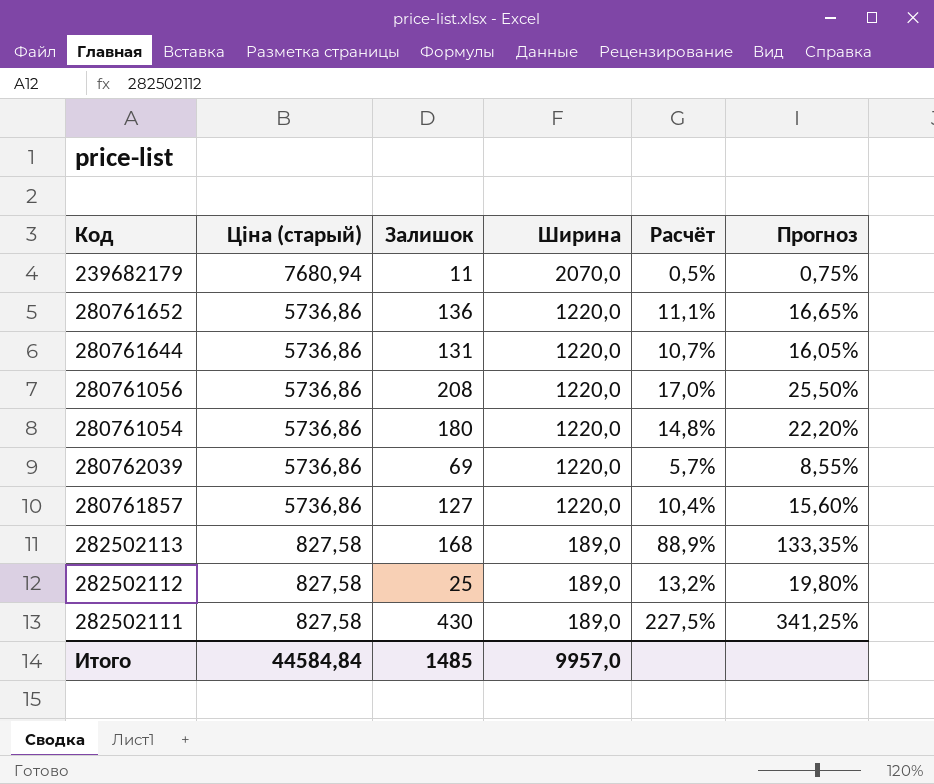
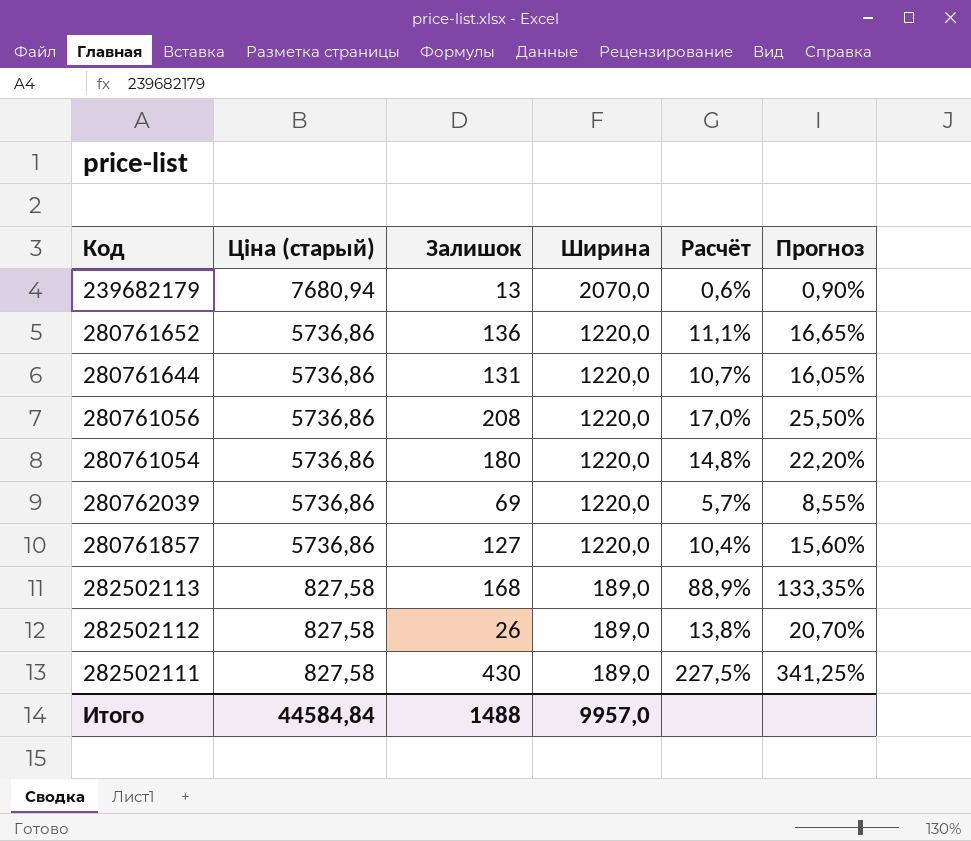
239682179 | Залишок: 11 -> 13
239682179 | Расчёт: 0,5% -> 0,6%
239682179 | Прогноз: 0,75% -> 0,90%
282502112 | Залишок: 25 -> 26
282502112 | Расчёт: 13,2% -> 13,8%
282502112 | Прогноз: 19,80% -> 20,70%
Итого | Залишок: 1485 -> 1488

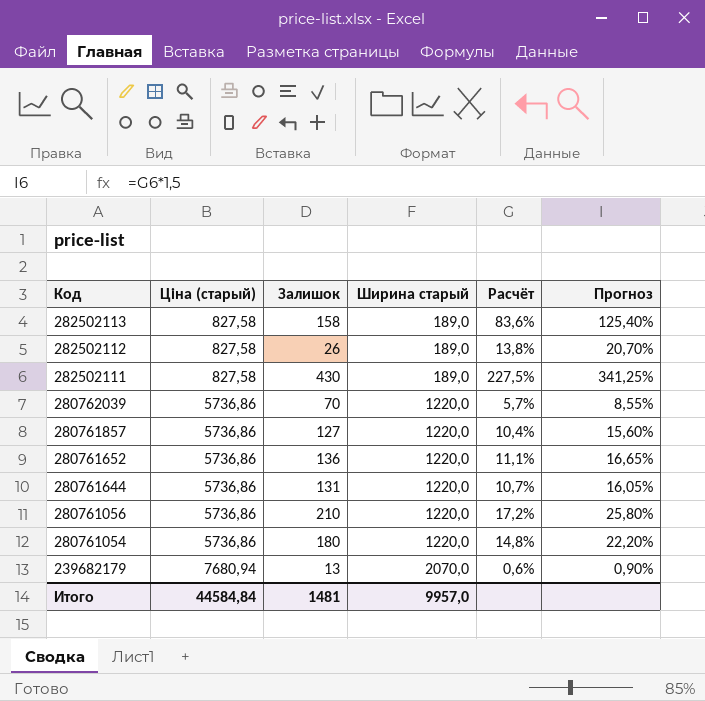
row order: Ціна (старый) descending -> Код descending
column name: Ширина -> Ширина старый
282502113 | Залишок: 168 -> 158
282502113 | Расчёт: 88,9% -> 83,6%
282502113 | Прогноз: 133,35% -> 125,40%
280762039 | Залишок: 69 -> 70
280761056 | Залишок: 208 -> 210
280761056 | Расчёт: 17,0% -> 17,2%
280761056 | Прогноз: 25,50% -> 25,80%
Итого | Залишок: 1488 -> 1481

